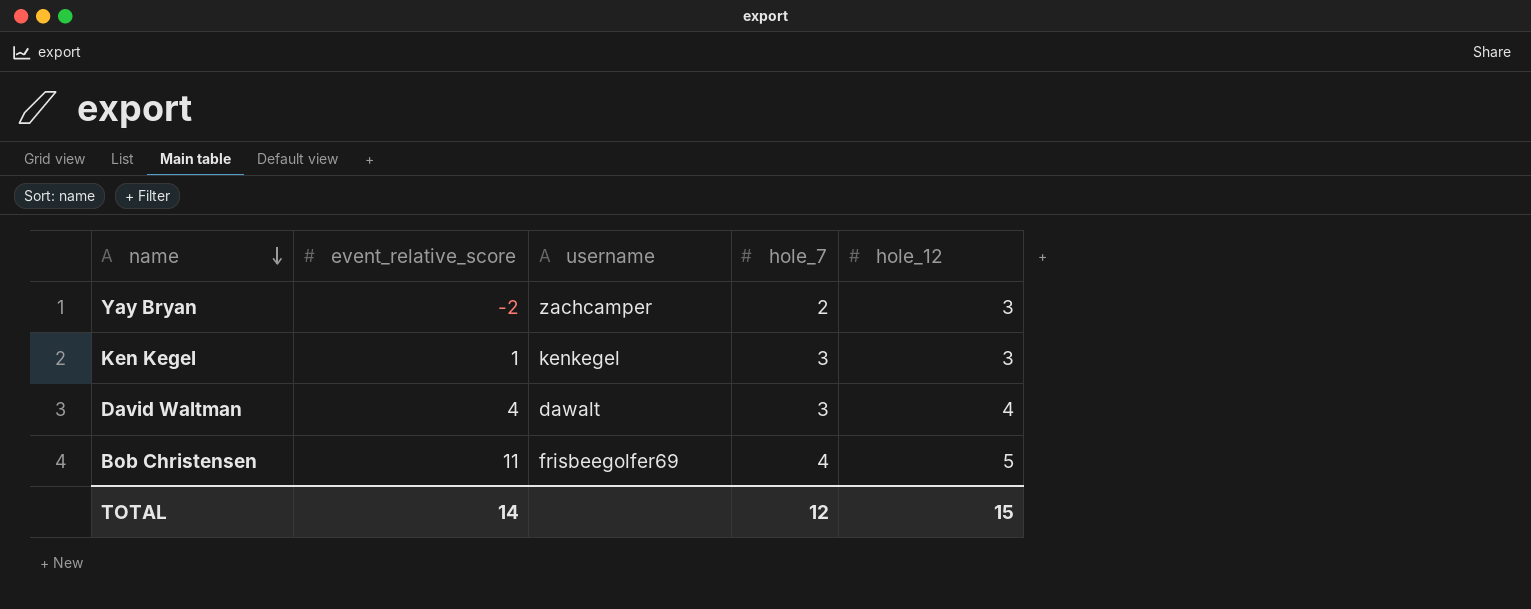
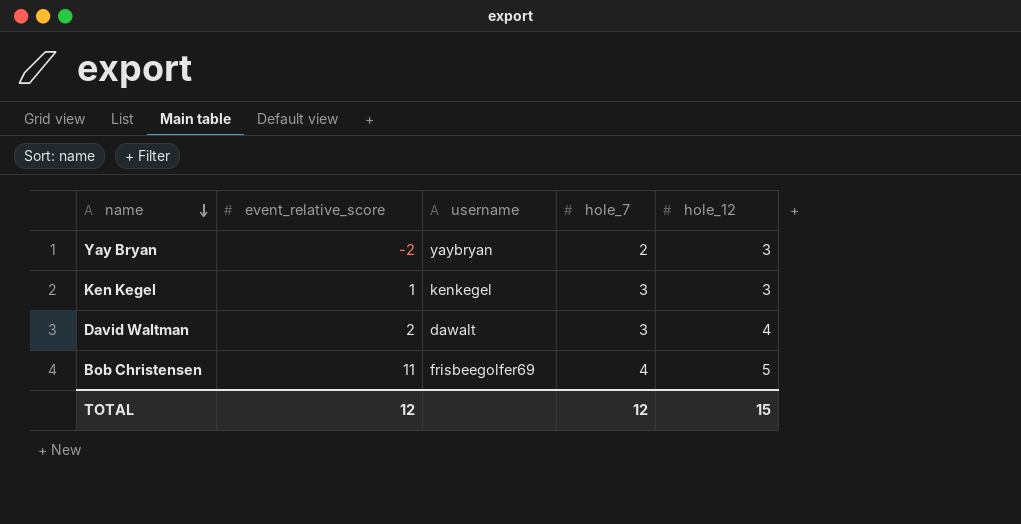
Yay Bryan | username: zachcamper -> yaybryan
David Waltman | event_relative_score: 4 -> 2
TOTAL | event_relative_score: 14 -> 12

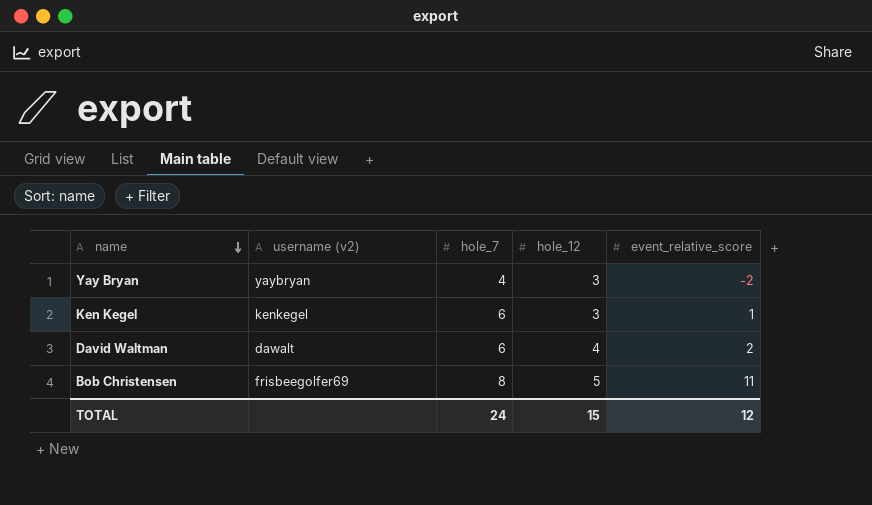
column name: username -> username (v2)
column event_relative_score | position: 2 -> 5
Yay Bryan | hole_7: 2 -> 4
Ken Kegel | hole_7: 3 -> 6
David Waltman | hole_7: 3 -> 6
Bob Christensen | hole_7: 4 -> 8
TOTAL | hole_7: 12 -> 24

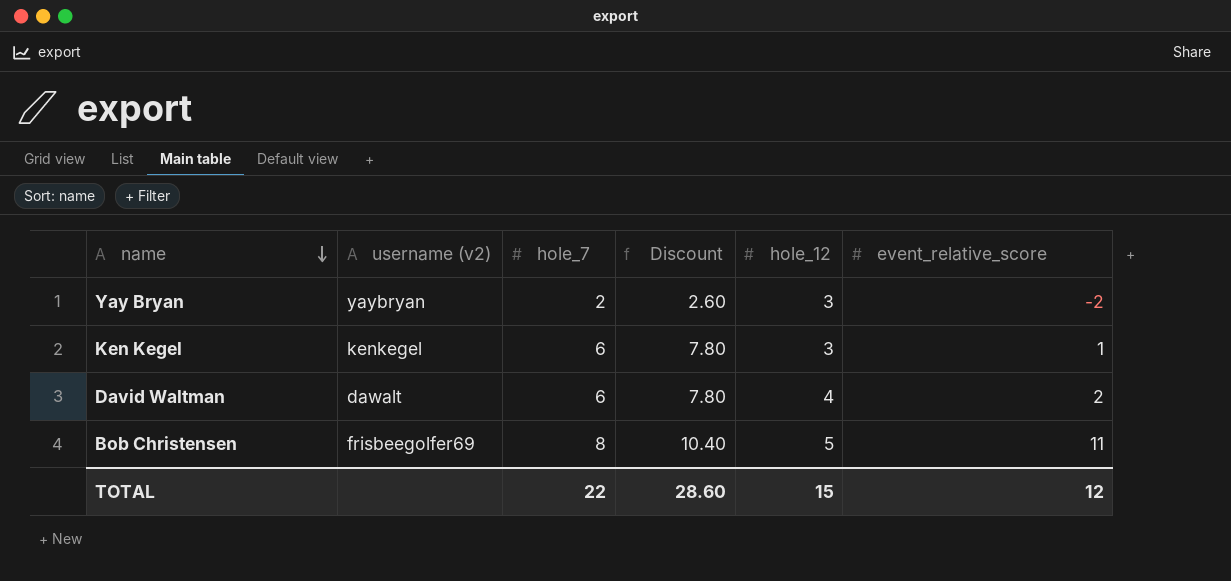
column Discount | formula: none -> [hole_7] * 1.3
Yay Bryan | hole_7: 4 -> 2
TOTAL | hole_7: 24 -> 22

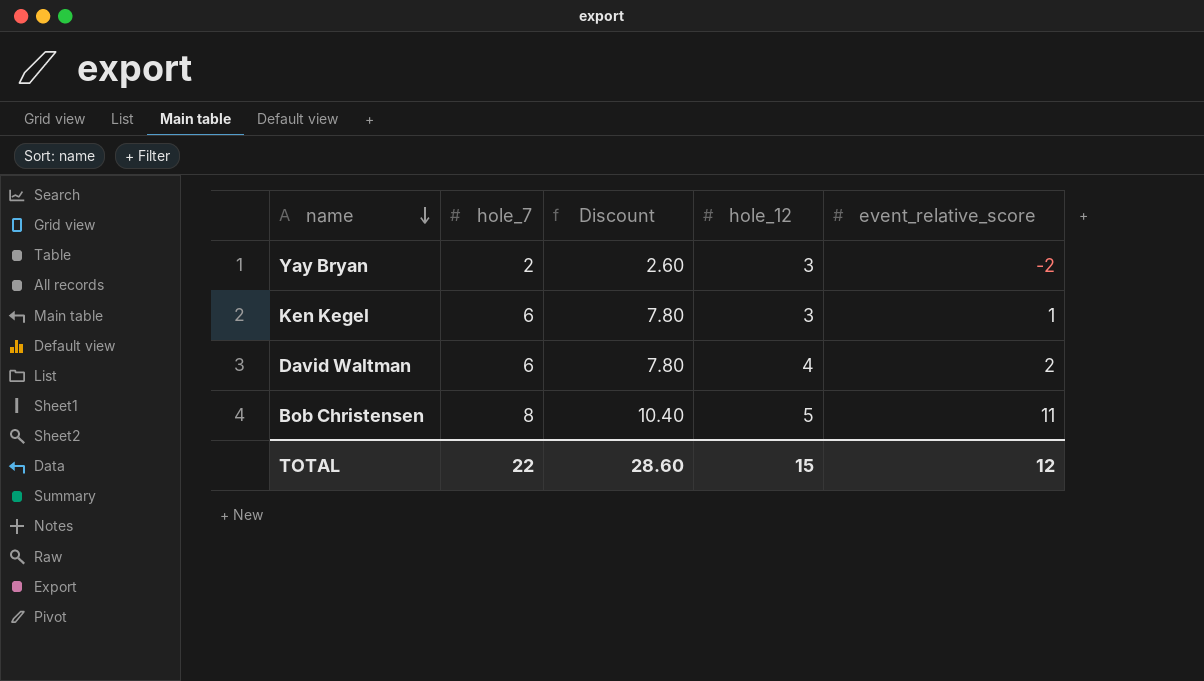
column username (v2) | position: 2 -> none

